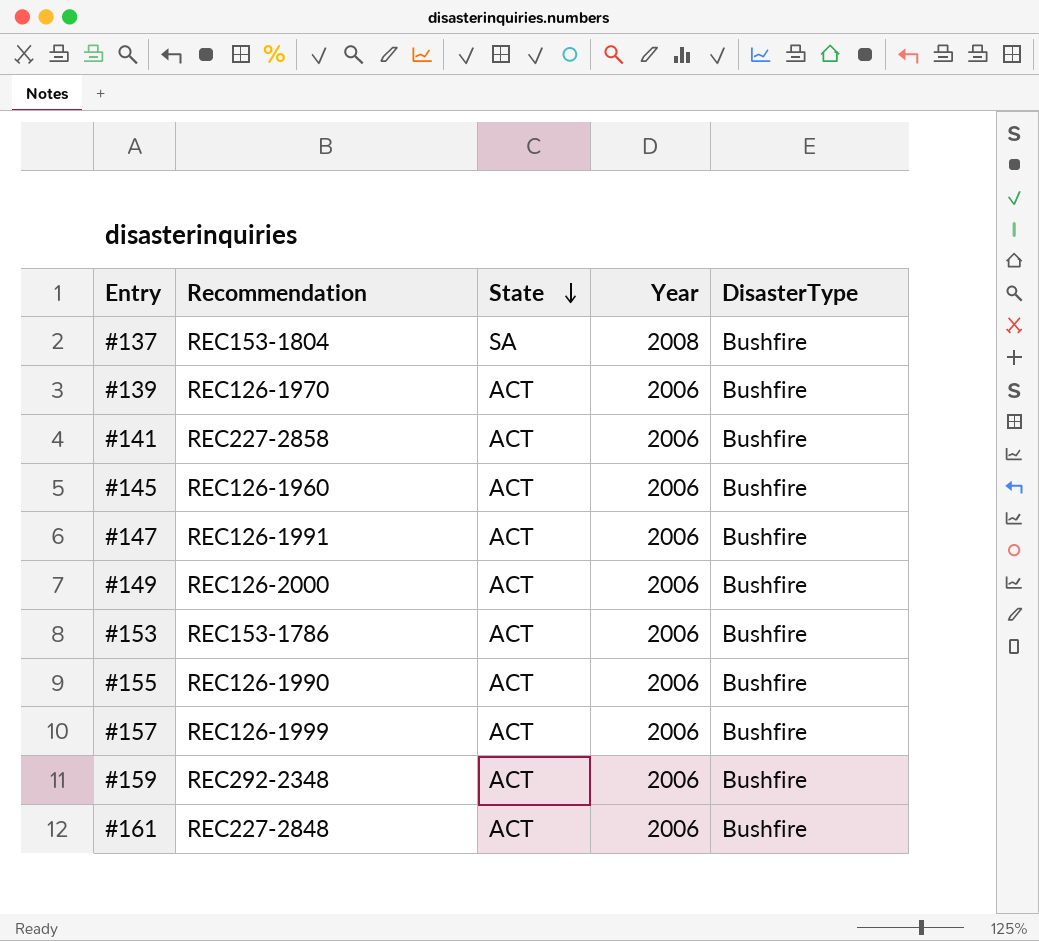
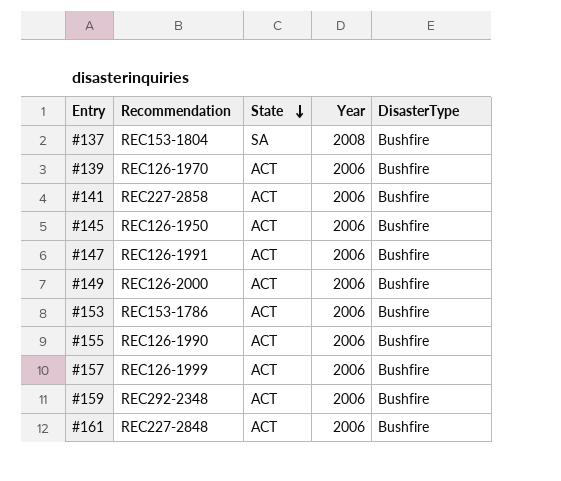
#145 | Recommendation: REC126-1960 -> REC126-1950

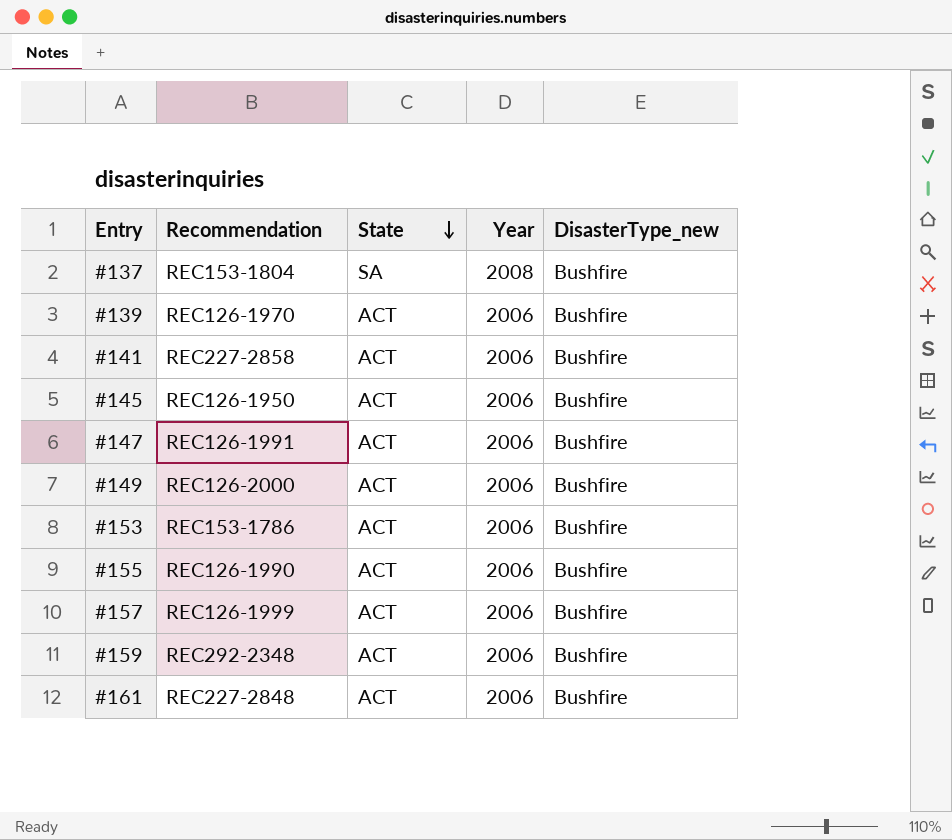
column name: DisasterType -> DisasterType_new

